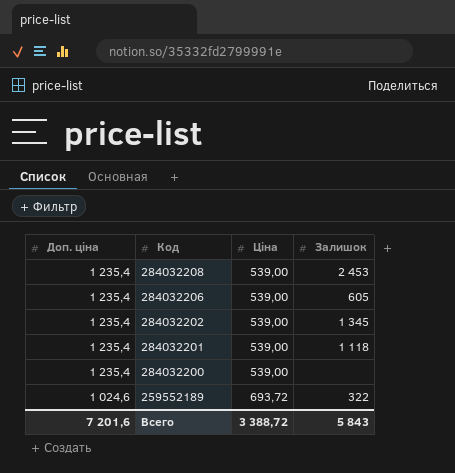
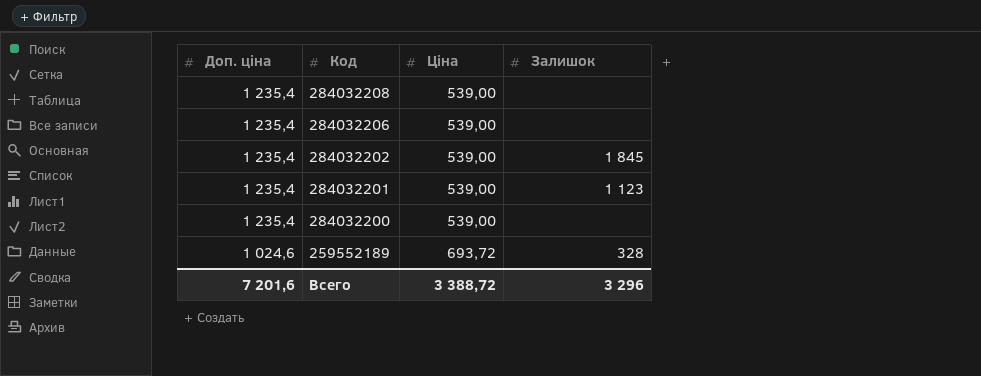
284032208 | Залишок: 2 453 -> none
284032206 | Залишок: 605 -> none
284032202 | Залишок: 1 345 -> 1 845
284032201 | Залишок: 1 118 -> 1 123
259552189 | Залишок: 322 -> 328
Всего | Залишок: 5 843 -> 3 296

